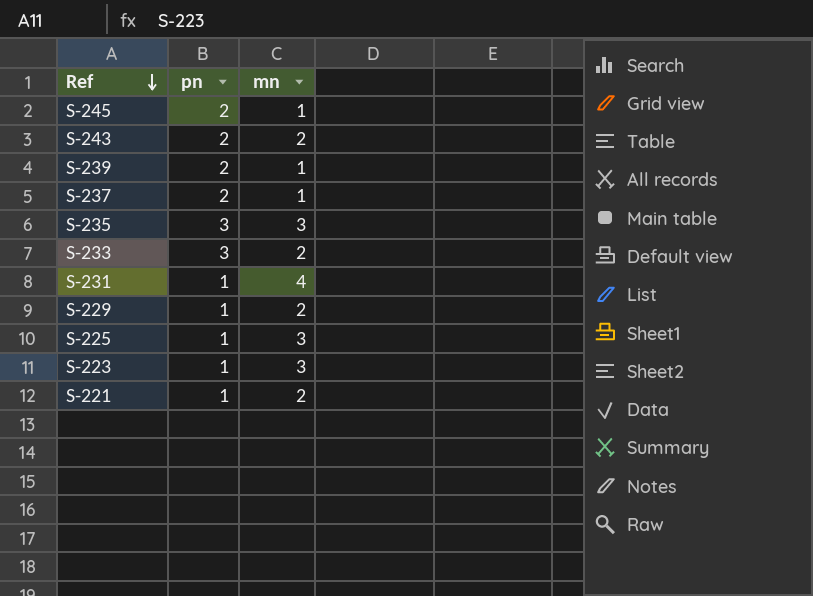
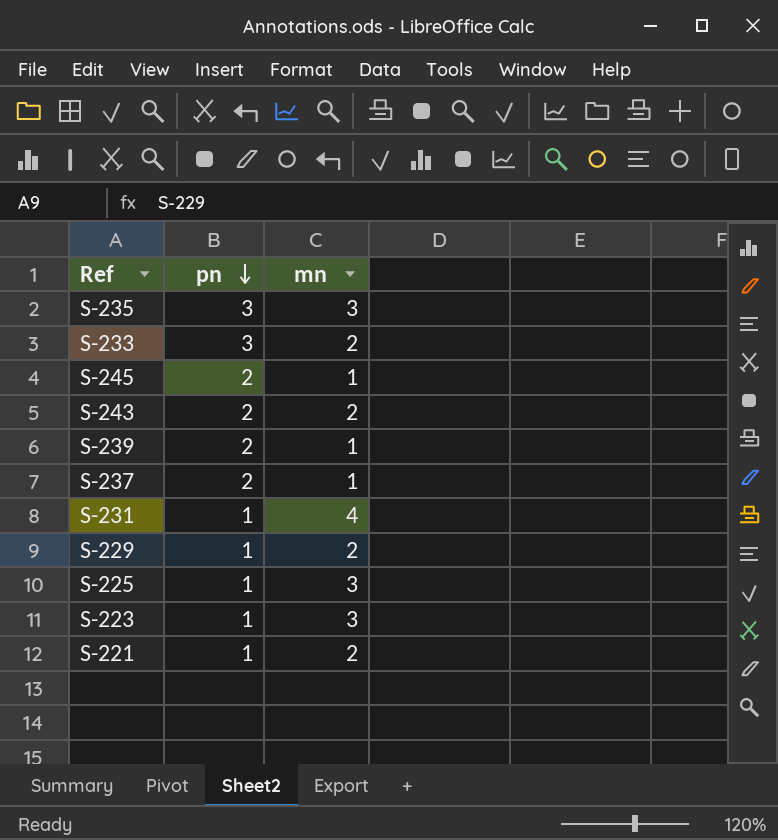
row order: Ref descending -> pn descending

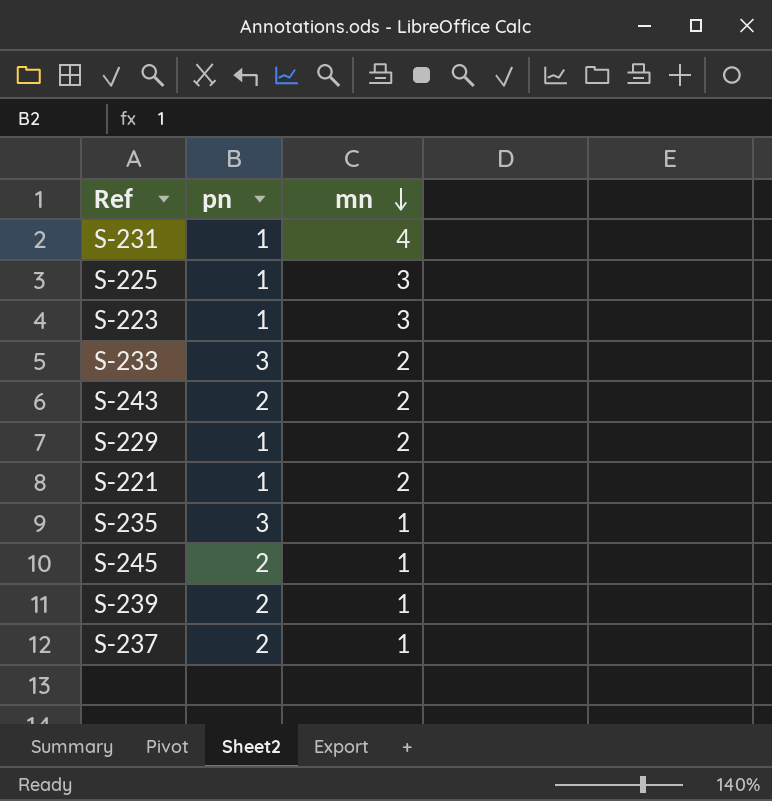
row order: pn descending -> mn descending
S-235 | mn: 3 -> 1

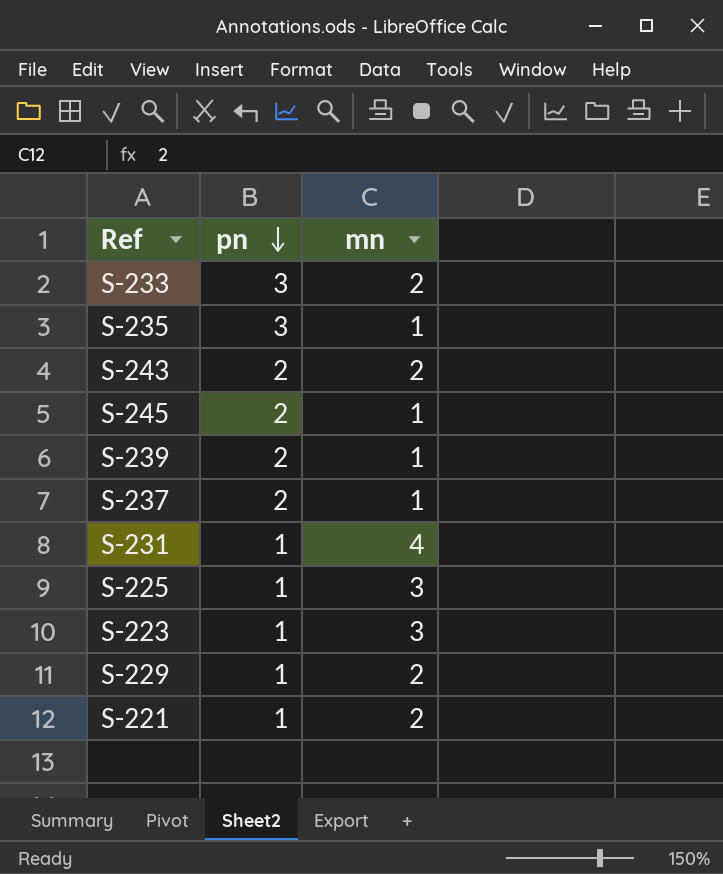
row order: mn descending -> pn descending

